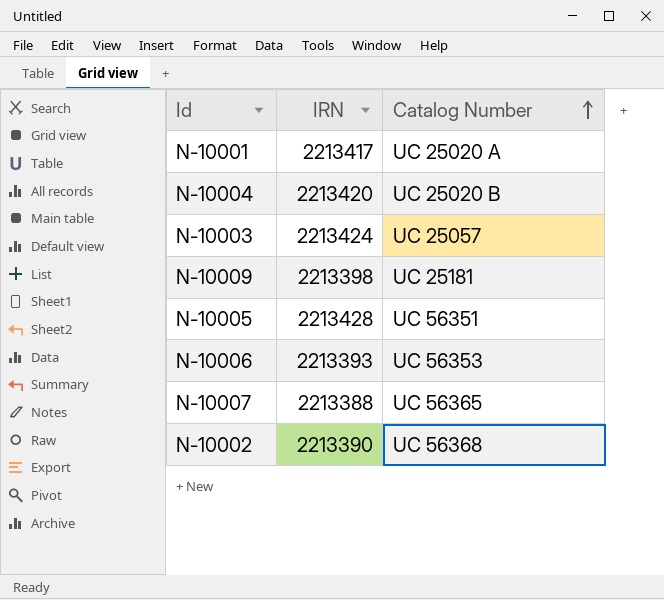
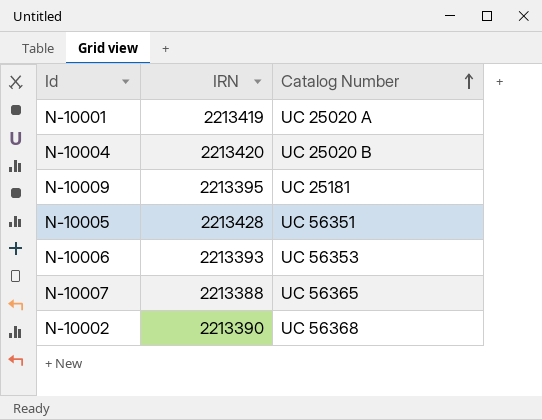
row N-10003: 2213424 | UC 25057 -> none
N-10001 | IRN: 2213417 -> 2213419
N-10009 | IRN: 2213398 -> 2213395

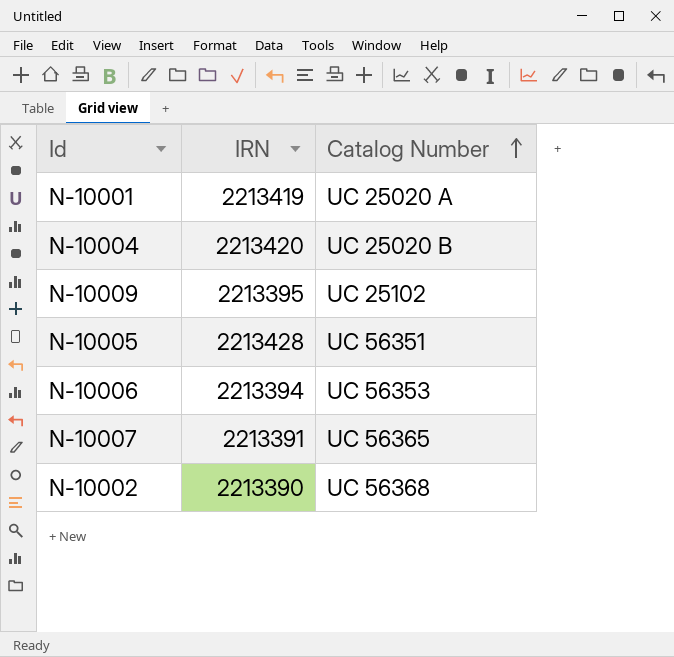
N-10009 | Catalog Number: UC 25181 -> UC 25102
N-10006 | IRN: 2213393 -> 2213394
N-10007 | IRN: 2213388 -> 2213391

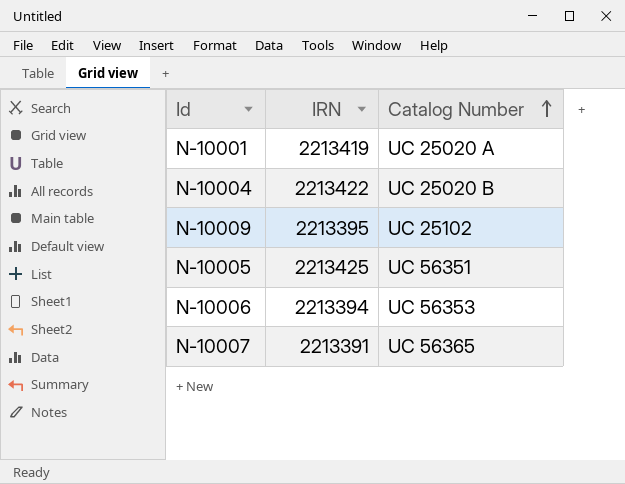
row N-10002: 2213390 | UC 56368 -> none
N-10004 | IRN: 2213420 -> 2213422
N-10005 | IRN: 2213428 -> 2213425

